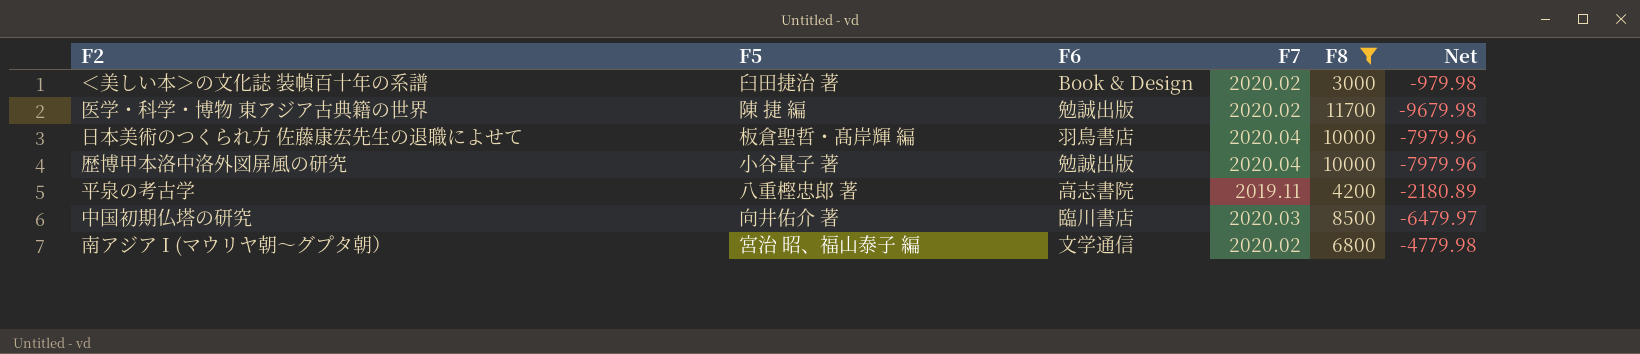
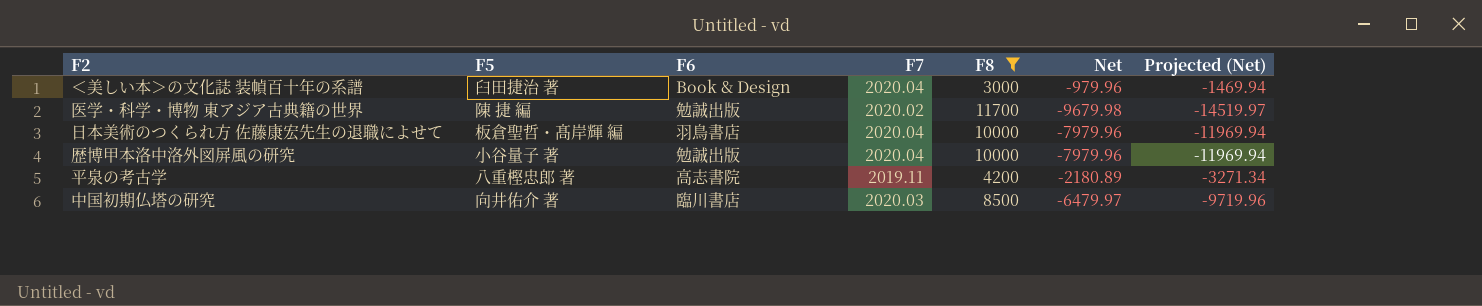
column Projected (Net) | formula: none -> [Net] * 1.5
row 南アジア I (マウリヤ朝～グプタ朝）: 宮治 昭、福山泰子 編 | 文学通信 | 2020.02 | 6800 | -4779.98 -> none
＜美しい本＞の文化誌 装幀百十年の系譜 | F7: 2020.02 -> 2020.04
＜美しい本＞の文化誌 装幀百十年の系譜 | Net: -979.98 -> -979.96

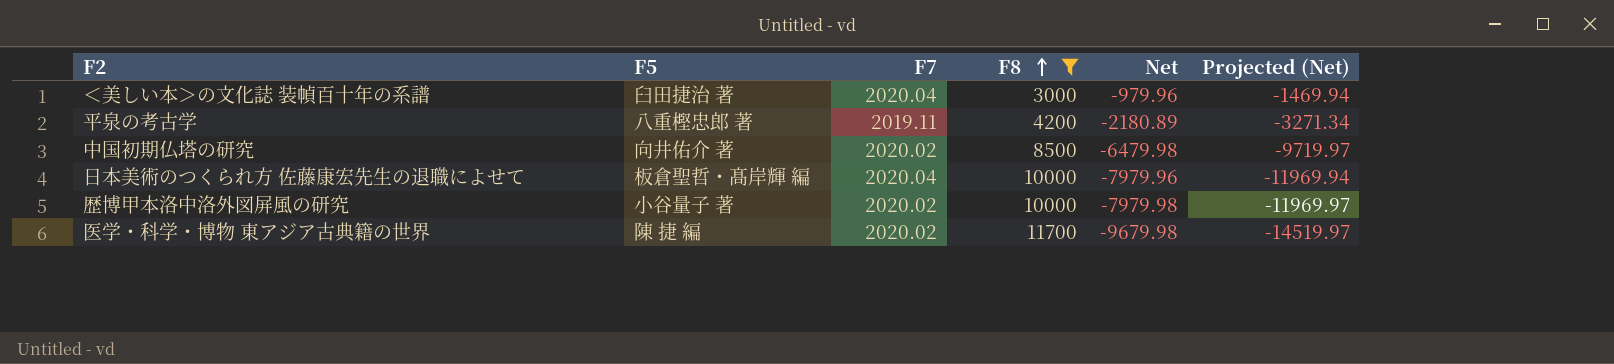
row order: none -> F8 ascending
column F6 | position: 3 -> none
中国初期仏塔の研究 | F7: 2020.03 -> 2020.02
中国初期仏塔の研究 | Net: -6479.97 -> -6479.98
中国初期仏塔の研究 | Projected (Net): -9719.96 -> -9719.97
歴博甲本洛中洛外図屏風の研究 | F7: 2020.04 -> 2020.02
歴博甲本洛中洛外図屏風の研究 | Net: -7979.96 -> -7979.98
歴博甲本洛中洛外図屏風の研究 | Projected (Net): -11969.94 -> -11969.97

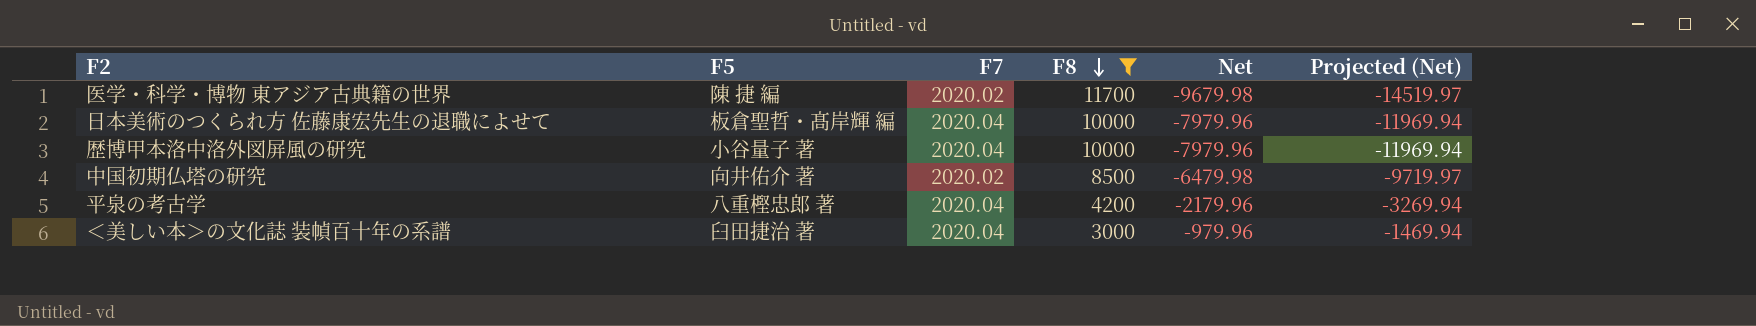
row order: F8 ascending -> F8 descending
歴博甲本洛中洛外図屏風の研究 | F7: 2020.02 -> 2020.04
歴博甲本洛中洛外図屏風の研究 | Net: -7979.98 -> -7979.96
歴博甲本洛中洛外図屏風の研究 | Projected (Net): -11969.97 -> -11969.94
平泉の考古学 | F7: 2019.11 -> 2020.04
平泉の考古学 | Net: -2180.89 -> -2179.96
平泉の考古学 | Projected (Net): -3271.34 -> -3269.94

